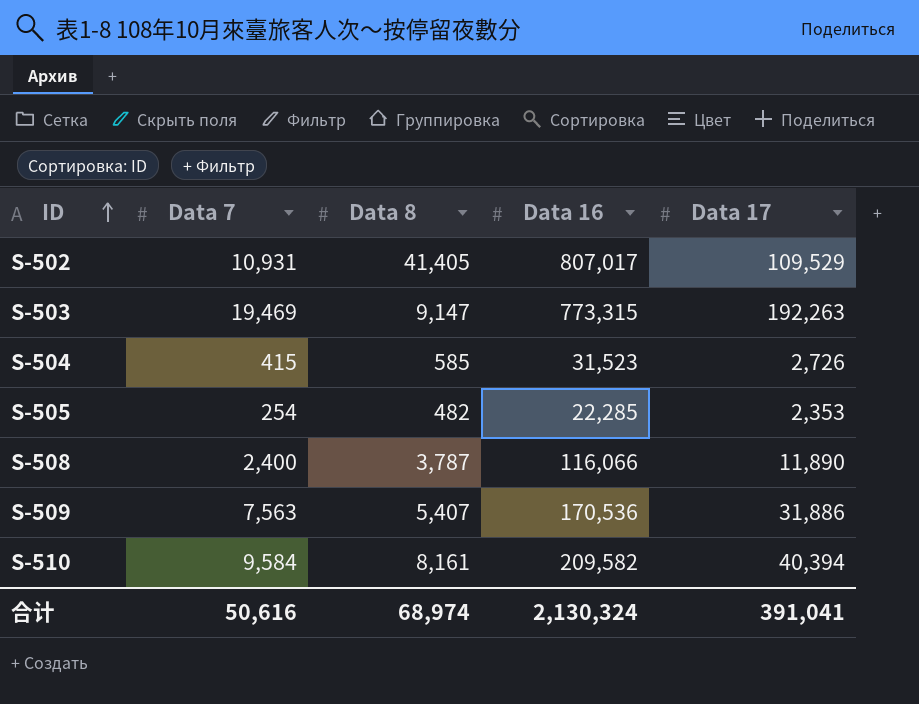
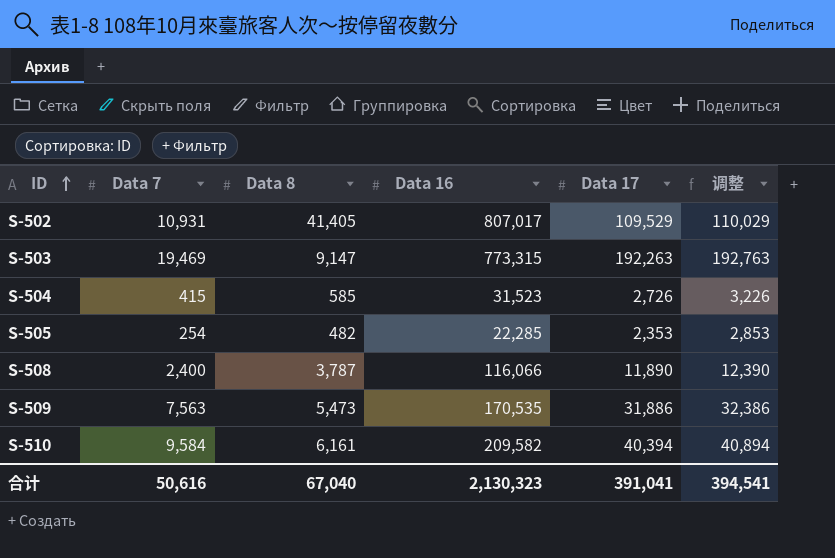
column 调整 | formula: none -> [Data 17] + 500
S-509 | Data 8: 5,407 -> 5,473
S-509 | Data 16: 170,536 -> 170,535
S-510 | Data 8: 8,161 -> 6,161
合计 | Data 8: 68,974 -> 67,040
合计 | Data 16: 2,130,324 -> 2,130,323

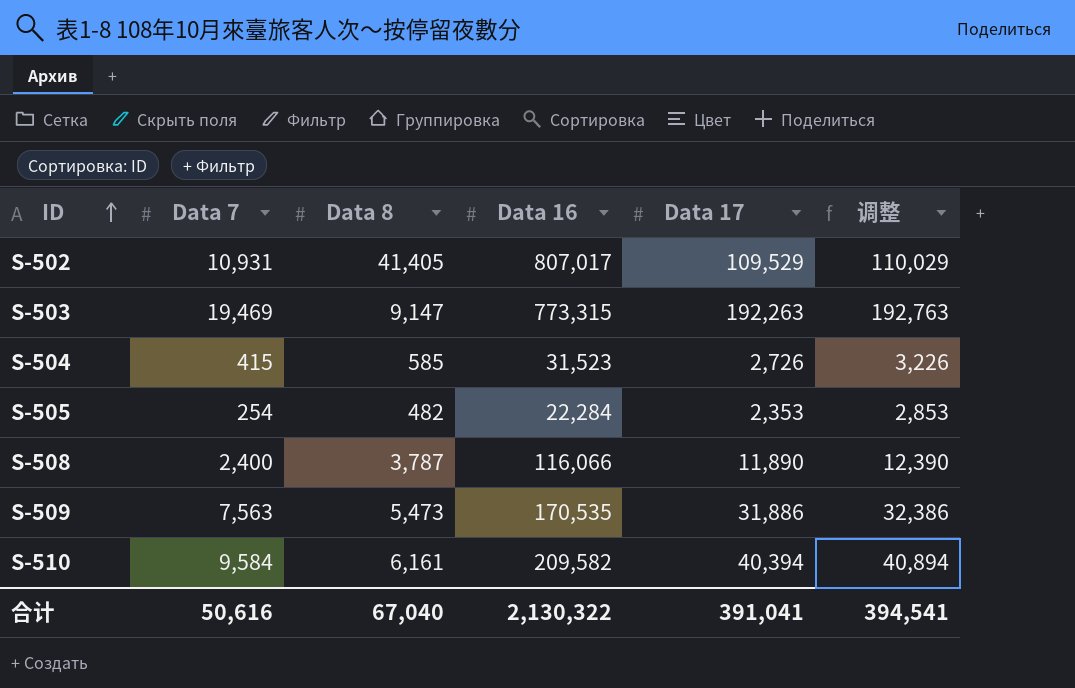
S-505 | Data 16: 22,285 -> 22,284
合计 | Data 16: 2,130,323 -> 2,130,322

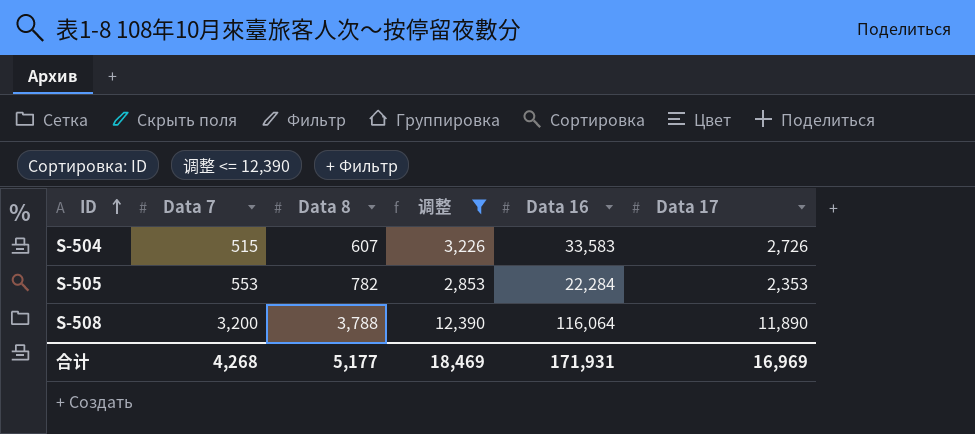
filter: none -> 调整 <= 12,390
column 调整 | position: 6 -> 4
S-504 | Data 7: 415 -> 515
S-504 | Data 8: 585 -> 607
S-504 | Data 16: 31,523 -> 33,583
S-505 | Data 7: 254 -> 553
S-505 | Data 8: 482 -> 782
S-508 | Data 7: 2,400 -> 3,200
S-508 | Data 8: 3,787 -> 3,788
S-508 | Data 16: 116,066 -> 116,064
合计 | Data 7: 50,616 -> 4,268
合计 | Data 8: 67,040 -> 5,177
合计 | 调整: 394,541 -> 18,469
合计 | Data 16: 2,130,322 -> 171,931
合计 | Data 17: 391,041 -> 16,969

